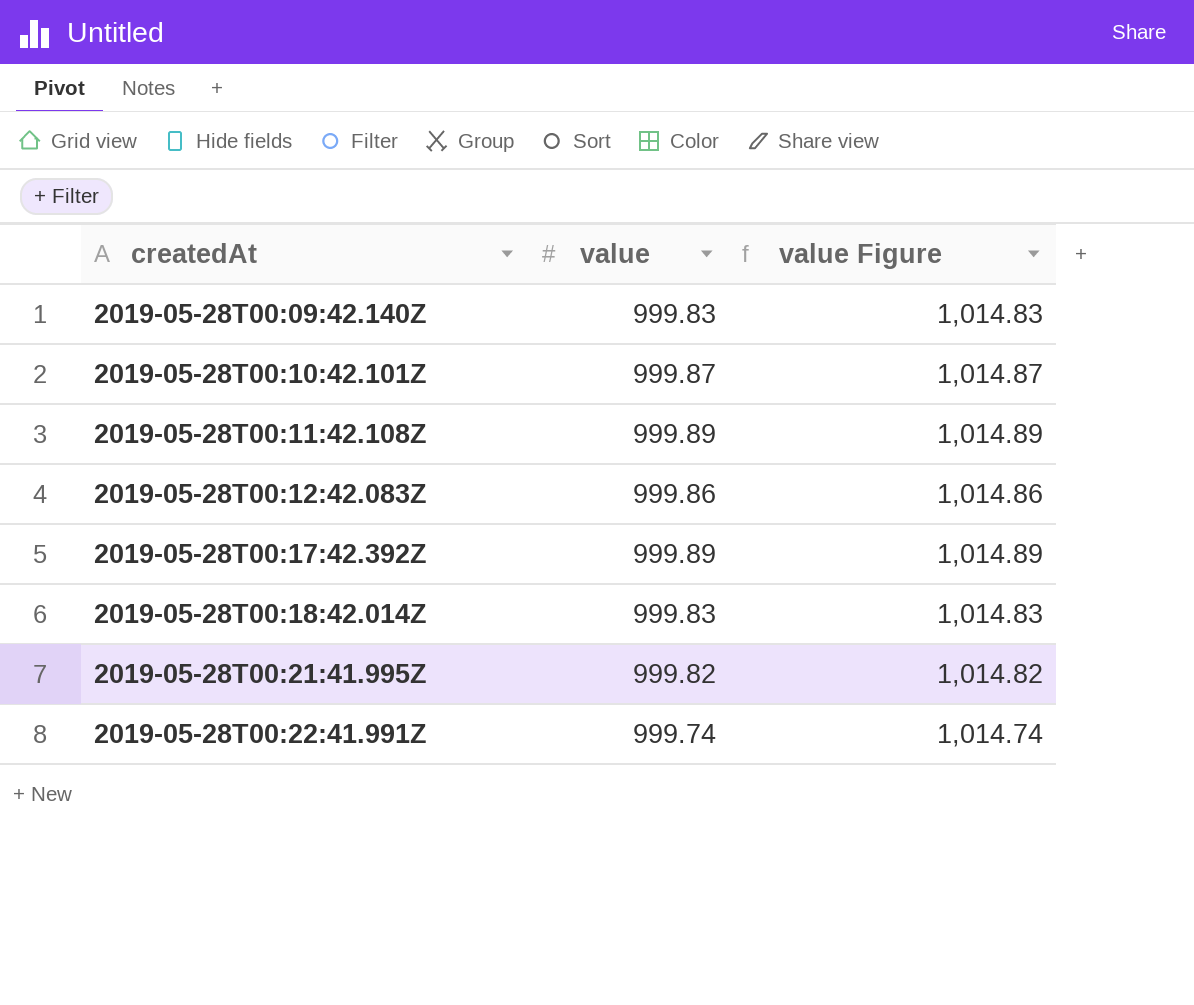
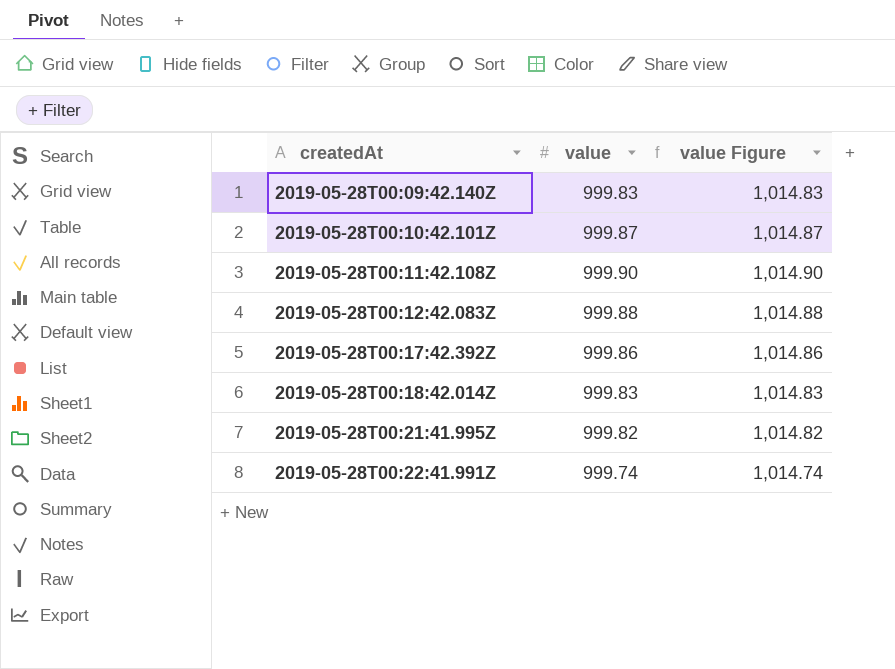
2019-05-28T00:11:42.108Z | value: 999.89 -> 999.90
2019-05-28T00:11:42.108Z | value Figure: 1,014.89 -> 1,014.90
2019-05-28T00:12:42.083Z | value: 999.86 -> 999.88
2019-05-28T00:12:42.083Z | value Figure: 1,014.86 -> 1,014.88
2019-05-28T00:17:42.392Z | value: 999.89 -> 999.86
2019-05-28T00:17:42.392Z | value Figure: 1,014.89 -> 1,014.86

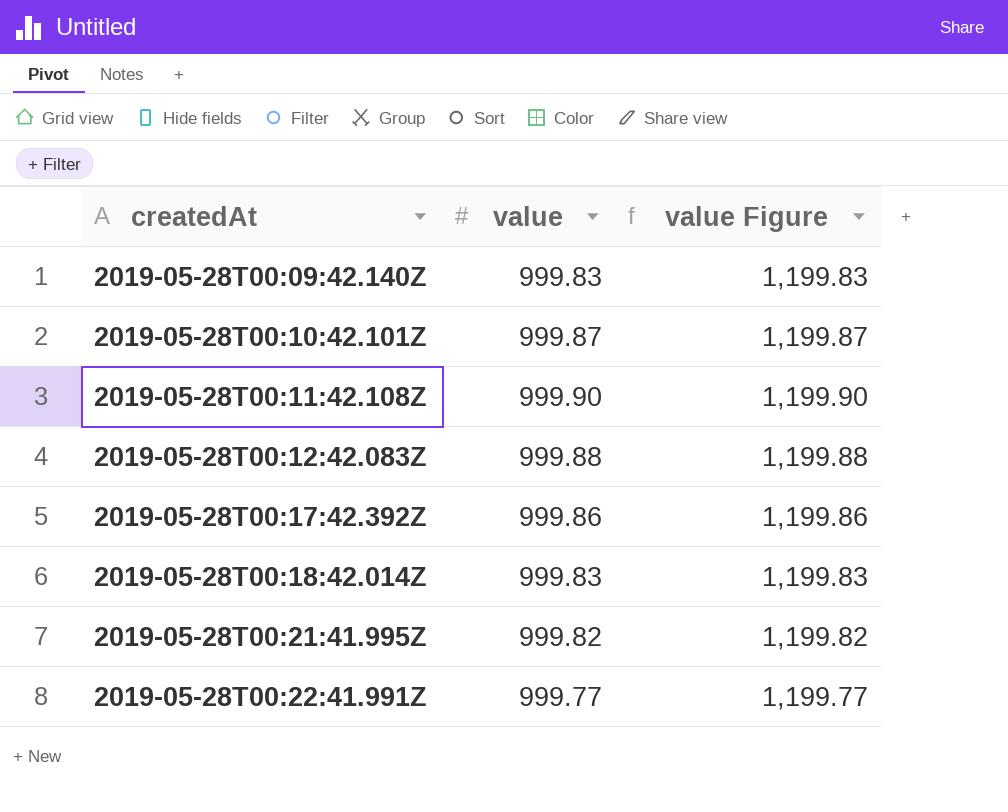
column value Figure | formula: [value] + 15 -> [value] + 200
2019-05-28T00:22:41.991Z | value: 999.74 -> 999.77

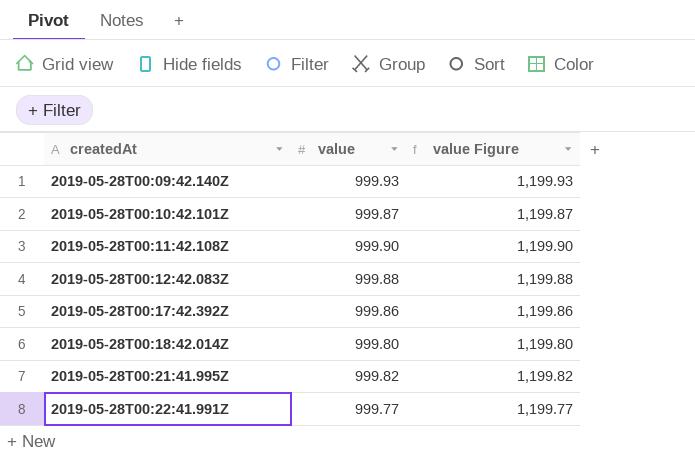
2019-05-28T00:09:42.140Z | value: 999.83 -> 999.93
2019-05-28T00:09:42.140Z | value Figure: 1,199.83 -> 1,199.93
2019-05-28T00:18:42.014Z | value: 999.83 -> 999.80
2019-05-28T00:18:42.014Z | value Figure: 1,199.83 -> 1,199.80

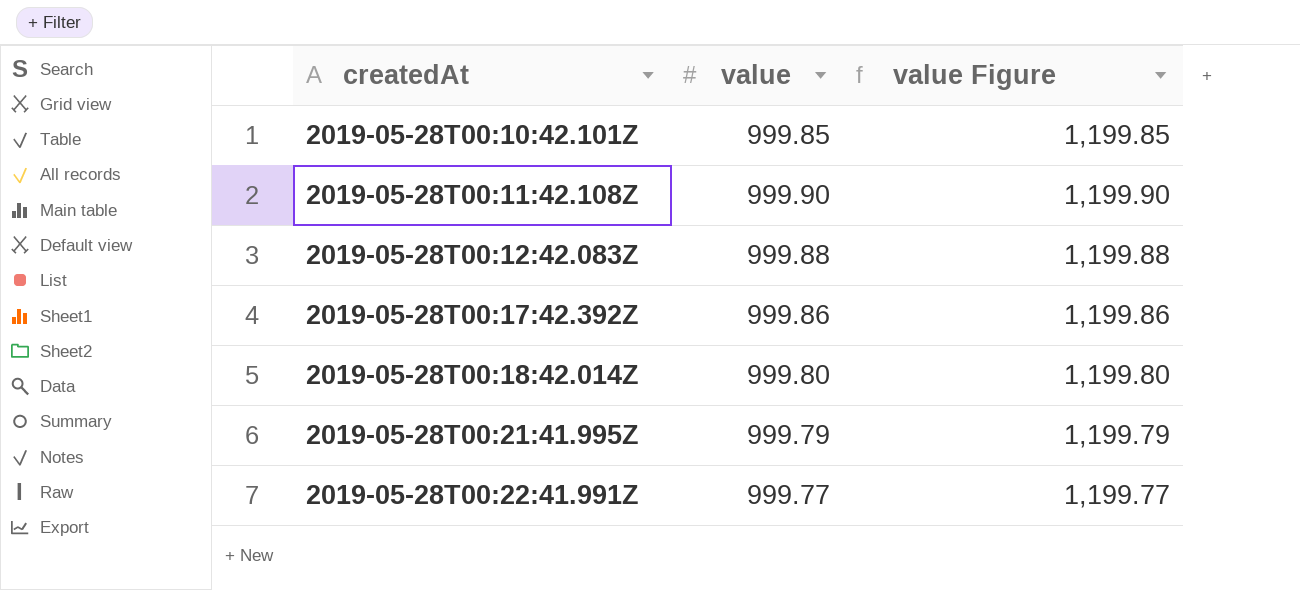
row 2019-05-28T00:09:42.140Z: 999.93 | 1,199.93 -> none
2019-05-28T00:10:42.101Z | value: 999.87 -> 999.85
2019-05-28T00:10:42.101Z | value Figure: 1,199.87 -> 1,199.85
2019-05-28T00:21:41.995Z | value: 999.82 -> 999.79
2019-05-28T00:21:41.995Z | value Figure: 1,199.82 -> 1,199.79

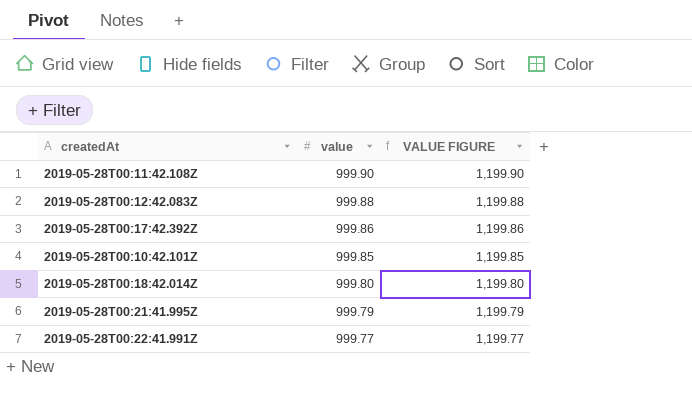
row order: createdAt ascending -> value descending
column name: value Figure -> VALUE FIGURE

